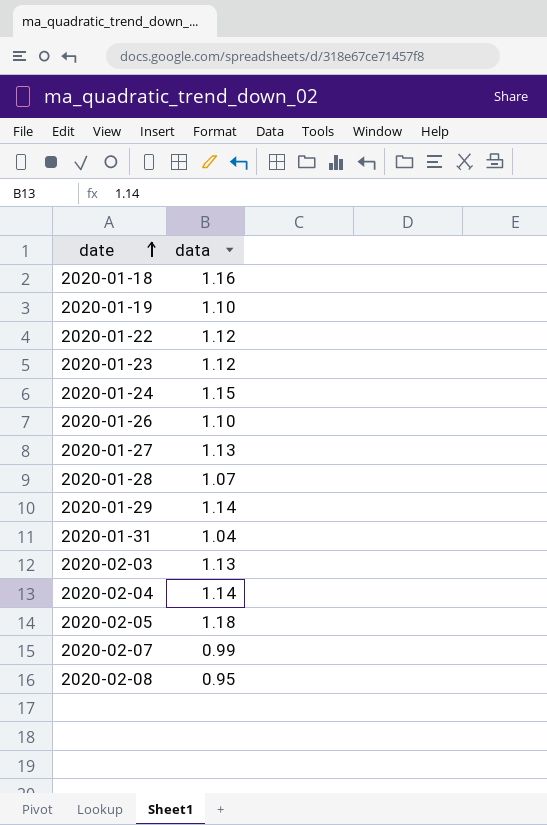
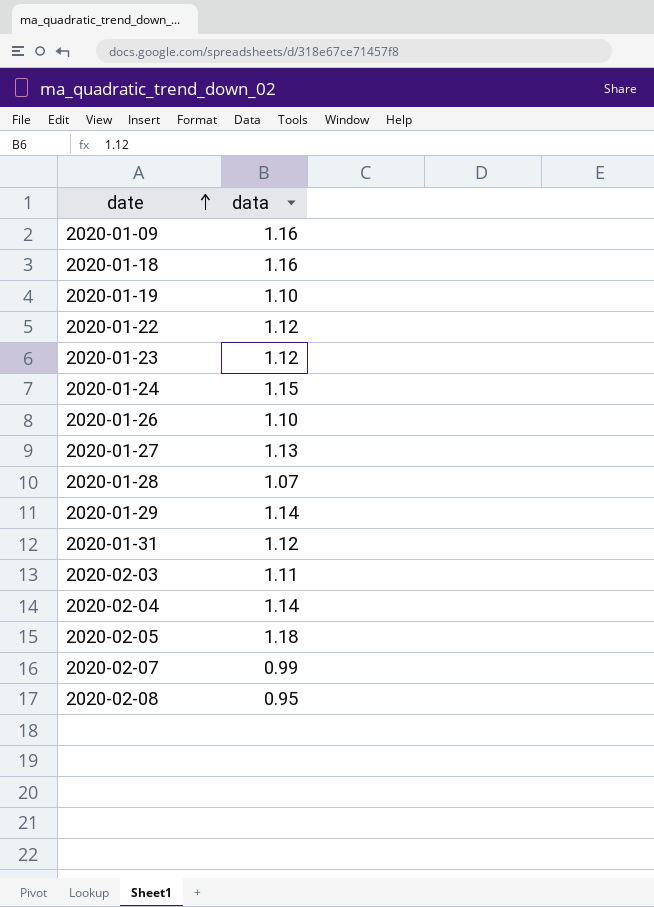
row 2020-01-09: none -> 1.16
2020-01-31 | data: 1.04 -> 1.12
2020-02-03 | data: 1.13 -> 1.11

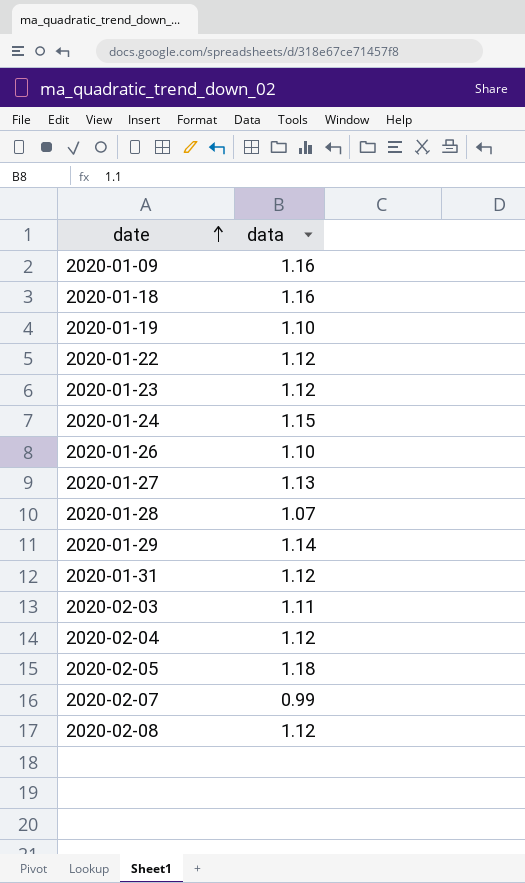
2020-02-04 | data: 1.14 -> 1.12
2020-02-08 | data: 0.95 -> 1.12

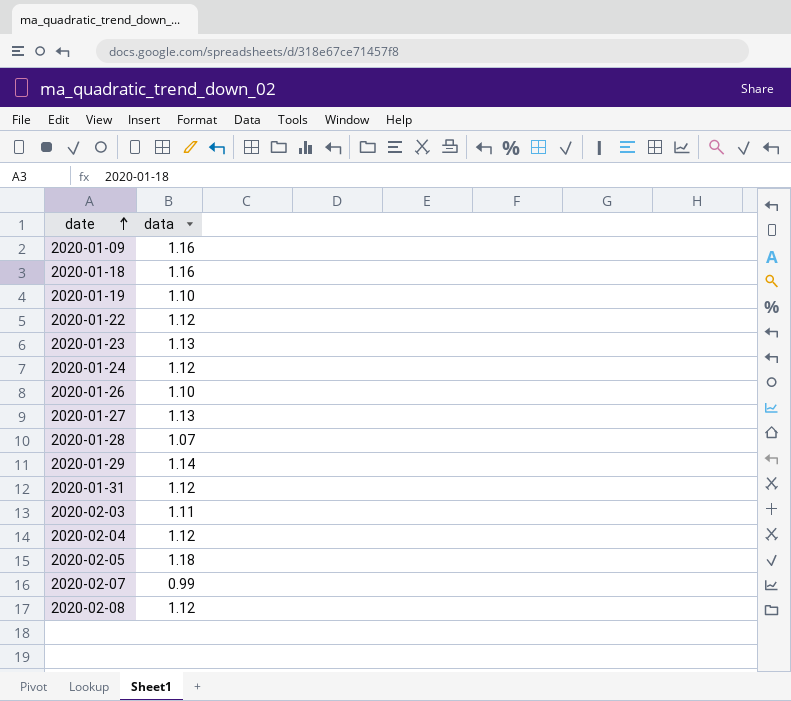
2020-01-23 | data: 1.12 -> 1.13
2020-01-24 | data: 1.15 -> 1.12

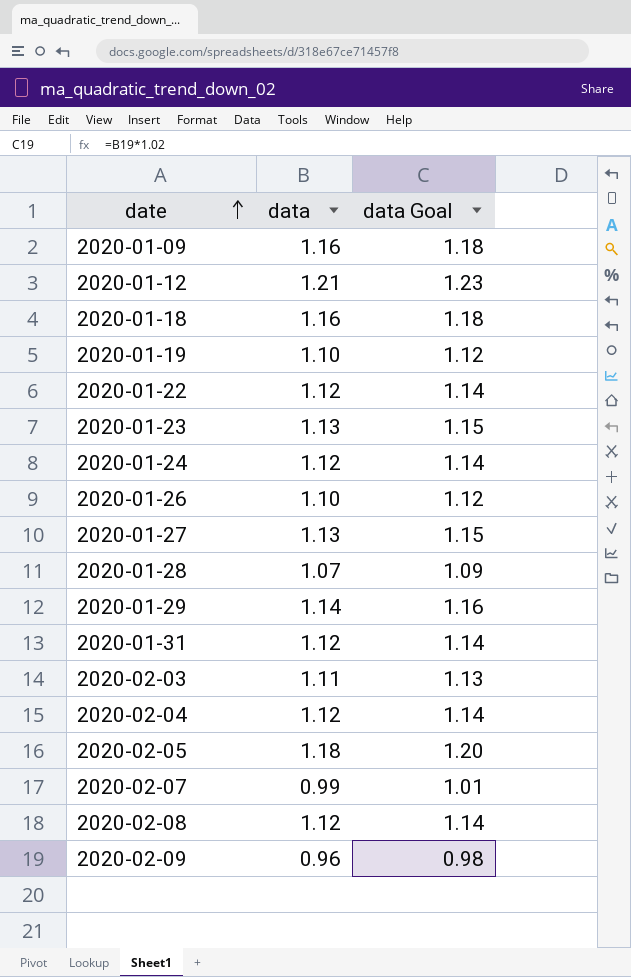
column data Goal | formula: none -> [data] * 1.02
row 2020-01-12: none -> 1.21 | 1.23
row 2020-02-09: none -> 0.96 | 0.98

